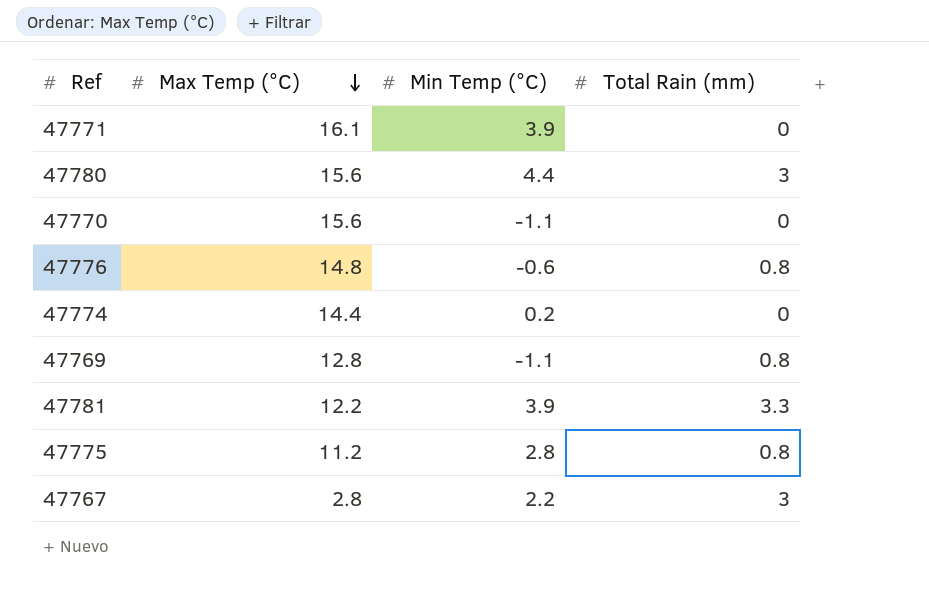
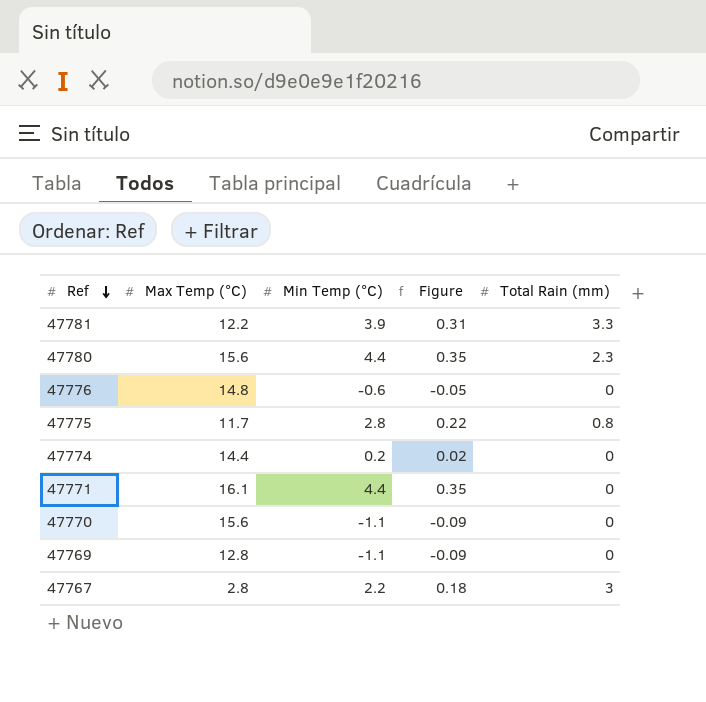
row order: Max Temp (°C) descending -> Ref descending
column Figure | formula: none -> [Min Temp (°C)] * 0.08
47780 | Total Rain (mm): 3 -> 2.3
47776 | Total Rain (mm): 0.8 -> 0
47775 | Max Temp (°C): 11.2 -> 11.7
47771 | Min Temp (°C): 3.9 -> 4.4
47769 | Total Rain (mm): 0.8 -> 0

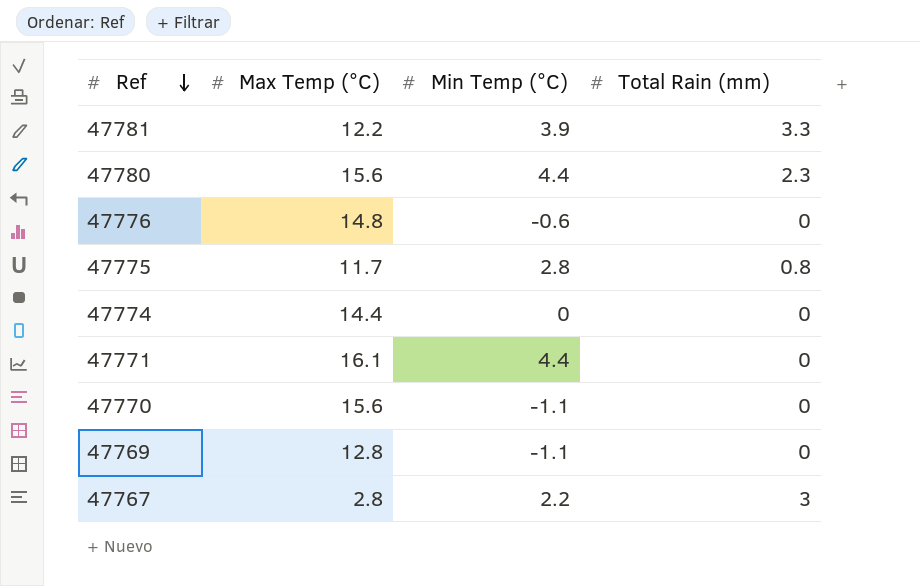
column Figure | formula: [Min Temp (°C)] * 0.08 -> none
47774 | Min Temp (°C): 0.2 -> 0

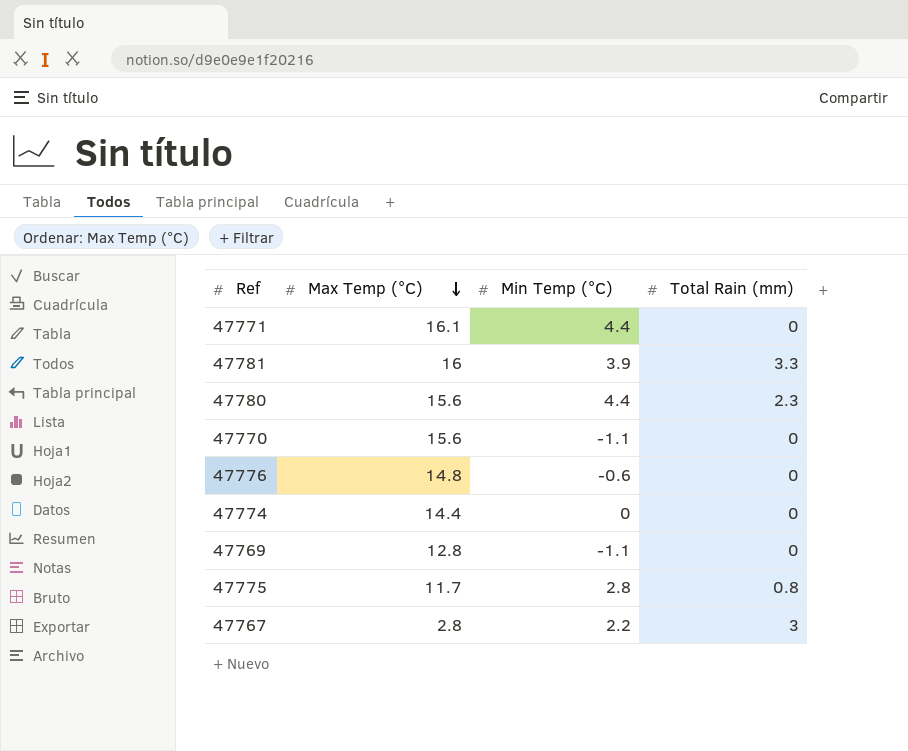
row order: Ref descending -> Max Temp (°C) descending
47781 | Max Temp (°C): 12.2 -> 16

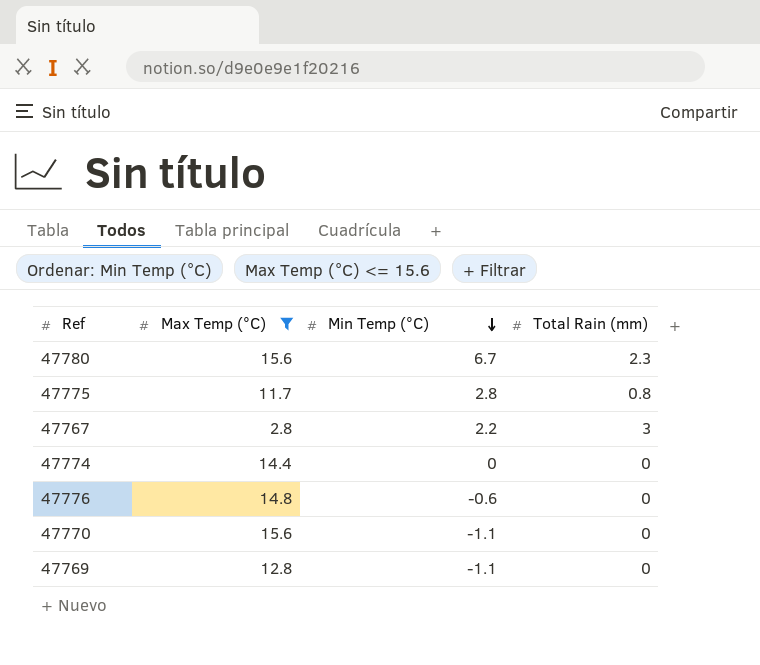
filter: none -> Max Temp (°C) <= 15.6
row order: Max Temp (°C) descending -> Min Temp (°C) descending
47780 | Min Temp (°C): 4.4 -> 6.7

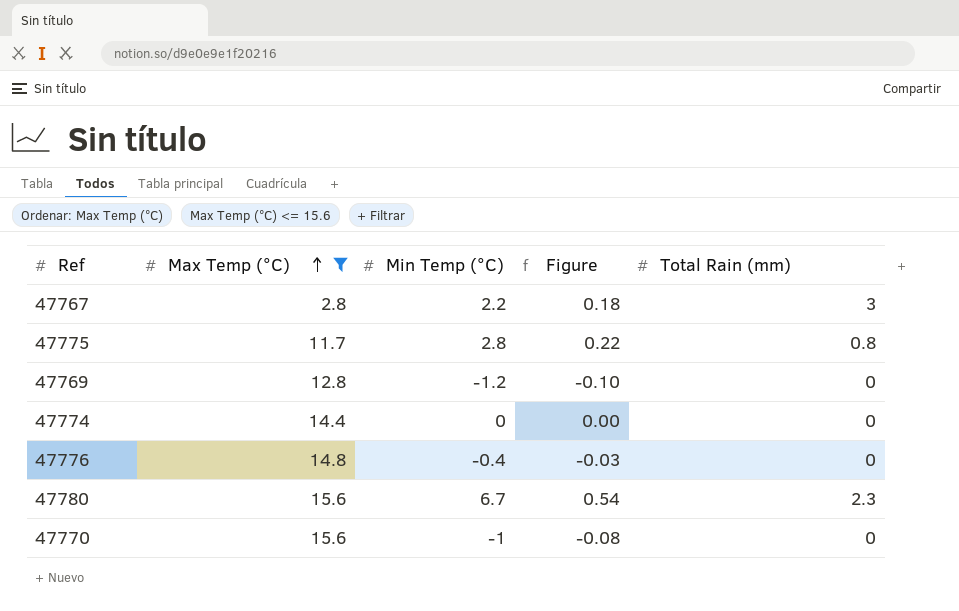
row order: Min Temp (°C) descending -> Max Temp (°C) ascending
column Figure | formula: none -> [Min Temp (°C)] * 0.08
47769 | Min Temp (°C): -1.1 -> -1.2
47776 | Min Temp (°C): -0.6 -> -0.4
47770 | Min Temp (°C): -1.1 -> -1

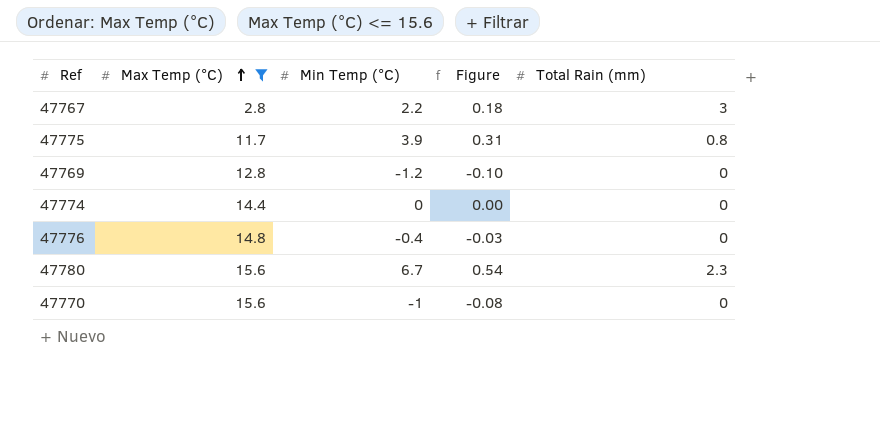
47775 | Min Temp (°C): 2.8 -> 3.9
47775 | Figure: 0.22 -> 0.31

